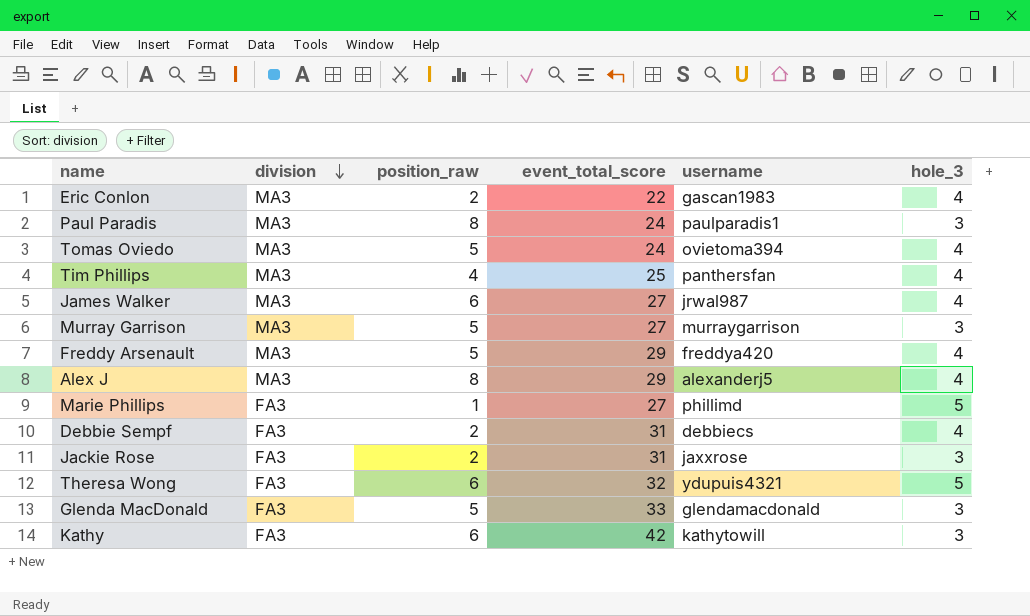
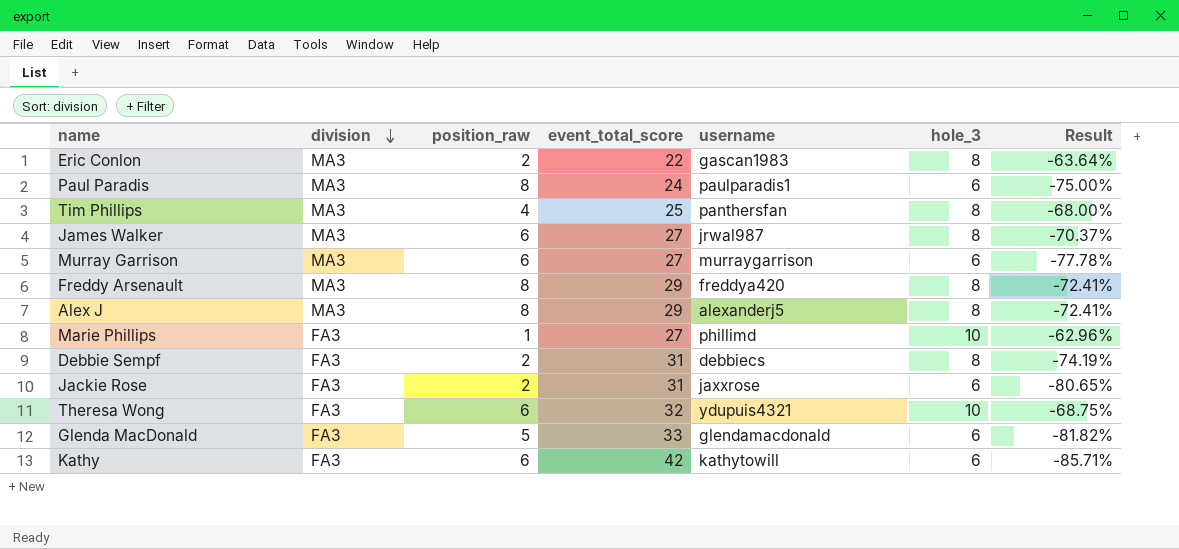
column Result | formula: none -> ([hole_3] - [event_total_score]) / [event_total_score]
row Tomas Oviedo: MA3 | 5 | 24 | ovietoma394 | 4 -> none
Eric Conlon | hole_3: 4 -> 8
Paul Paradis | hole_3: 3 -> 6
Tim Phillips | hole_3: 4 -> 8
James Walker | hole_3: 4 -> 8
Murray Garrison | position_raw: 5 -> 6
Murray Garrison | hole_3: 3 -> 6
Freddy Arsenault | position_raw: 5 -> 8
Freddy Arsenault | hole_3: 4 -> 8
Alex J | hole_3: 4 -> 8
Marie Phillips | hole_3: 5 -> 10
Debbie Sempf | hole_3: 4 -> 8
Jackie Rose | hole_3: 3 -> 6
Theresa Wong | hole_3: 5 -> 10
Glenda MacDonald | hole_3: 3 -> 6
Kathy | hole_3: 3 -> 6

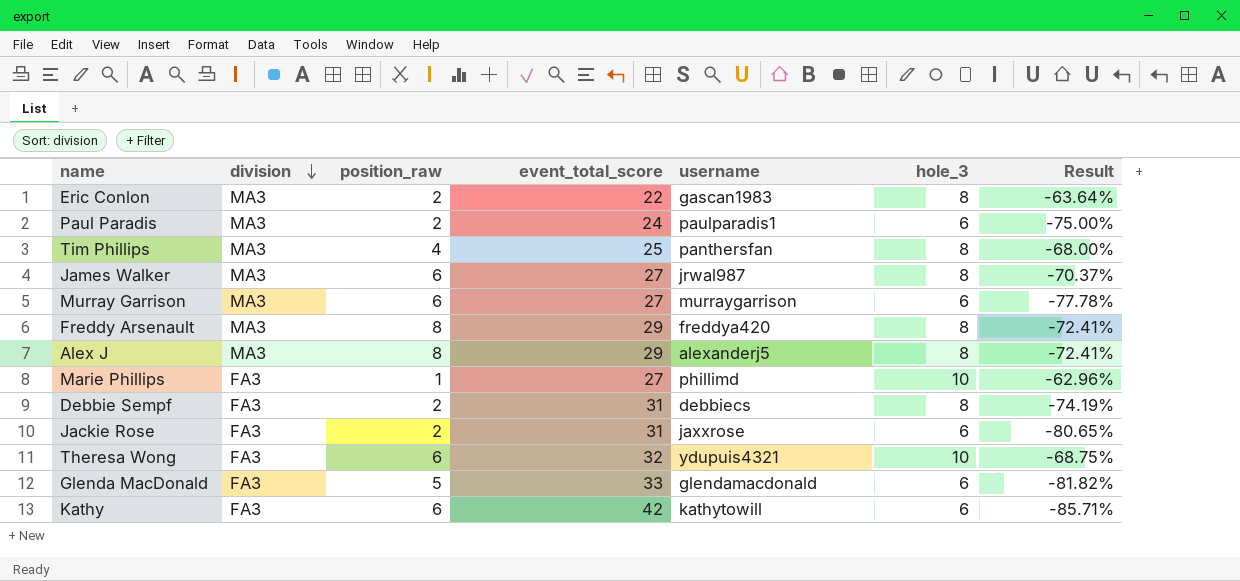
Paul Paradis | position_raw: 8 -> 2

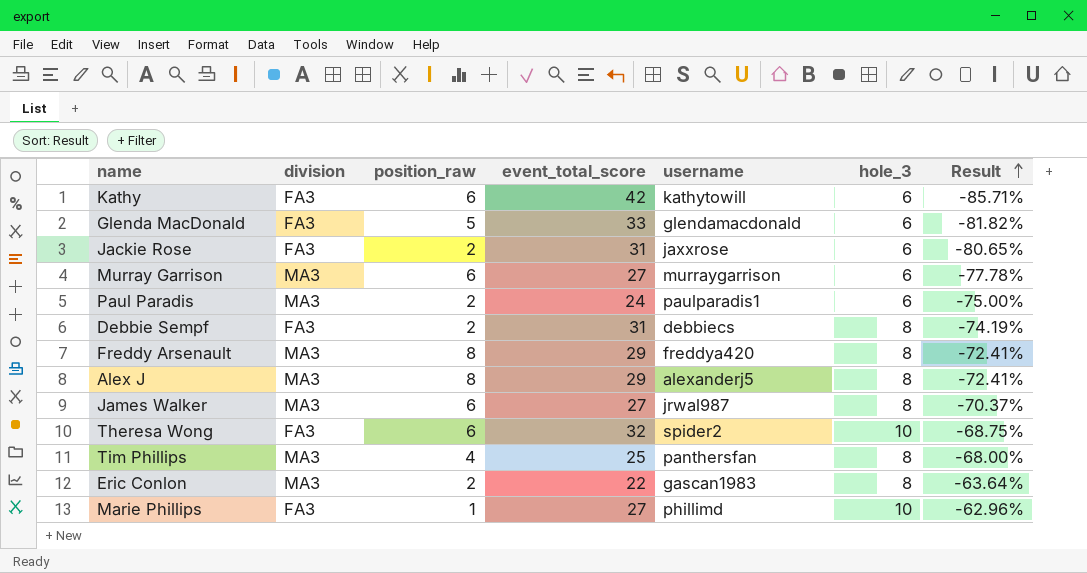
row order: division descending -> Result ascending
Theresa Wong | username: ydupuis4321 -> spider2

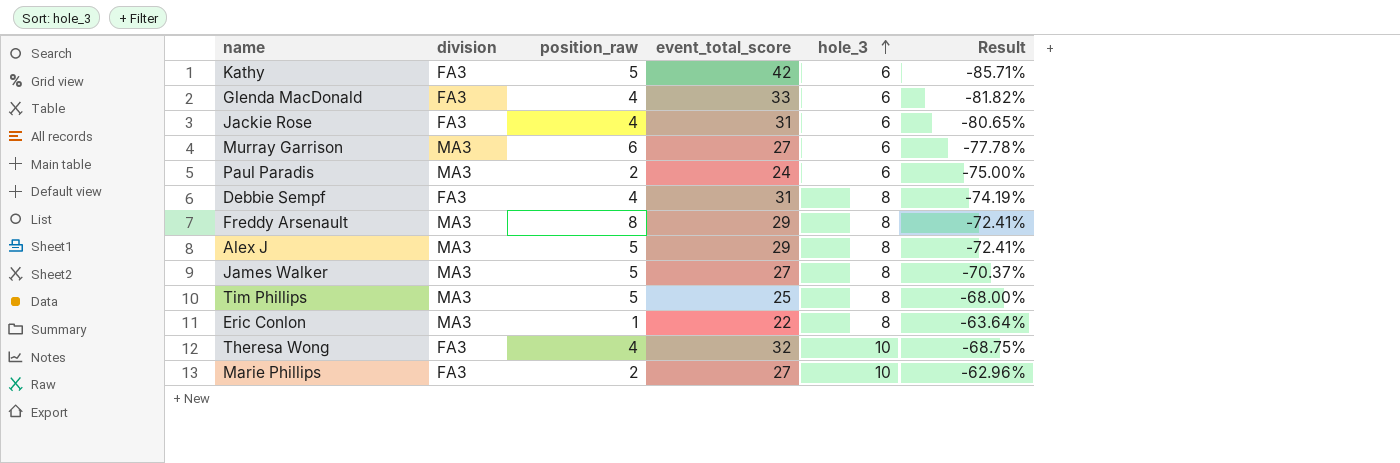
row order: Result ascending -> hole_3 ascending
column username | position: 5 -> none
Kathy | position_raw: 6 -> 5
Glenda MacDonald | position_raw: 5 -> 4
Jackie Rose | position_raw: 2 -> 4
Debbie Sempf | position_raw: 2 -> 4
Alex J | position_raw: 8 -> 5
James Walker | position_raw: 6 -> 5
Tim Phillips | position_raw: 4 -> 5
Eric Conlon | position_raw: 2 -> 1
Theresa Wong | position_raw: 6 -> 4
Marie Phillips | position_raw: 1 -> 2

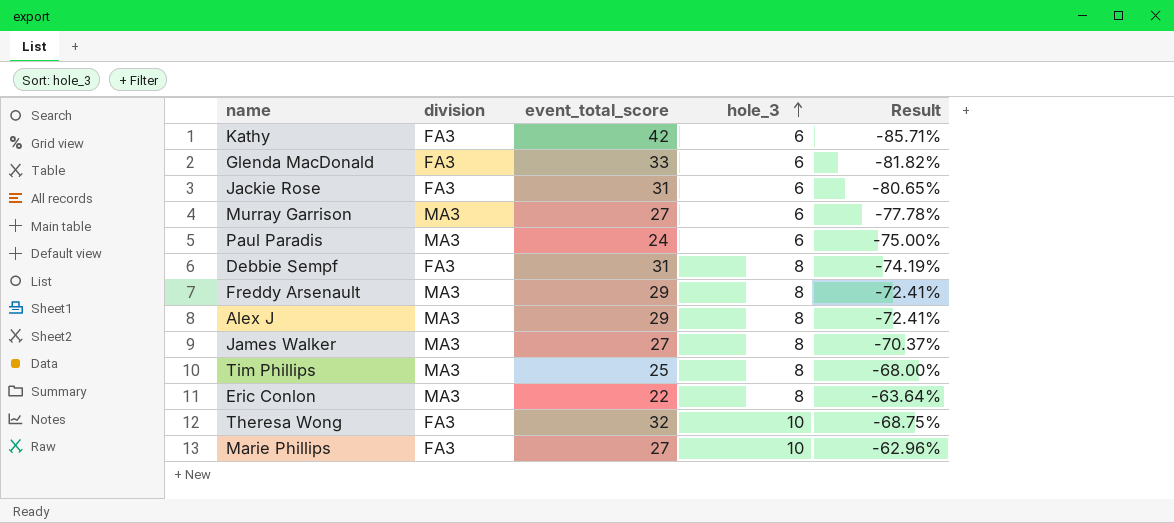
column position_raw | position: 3 -> none

